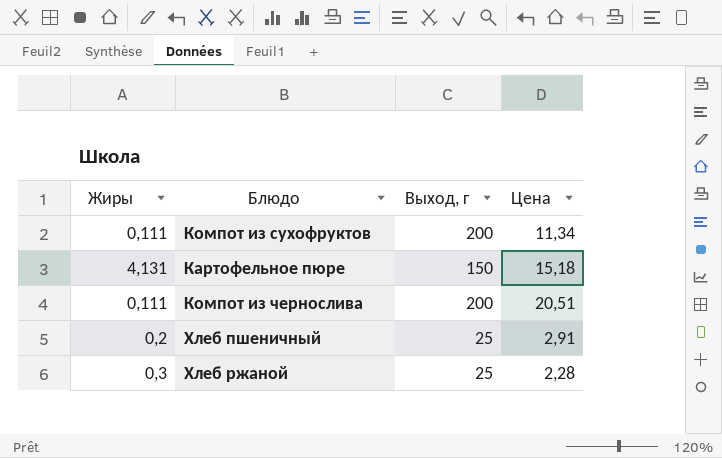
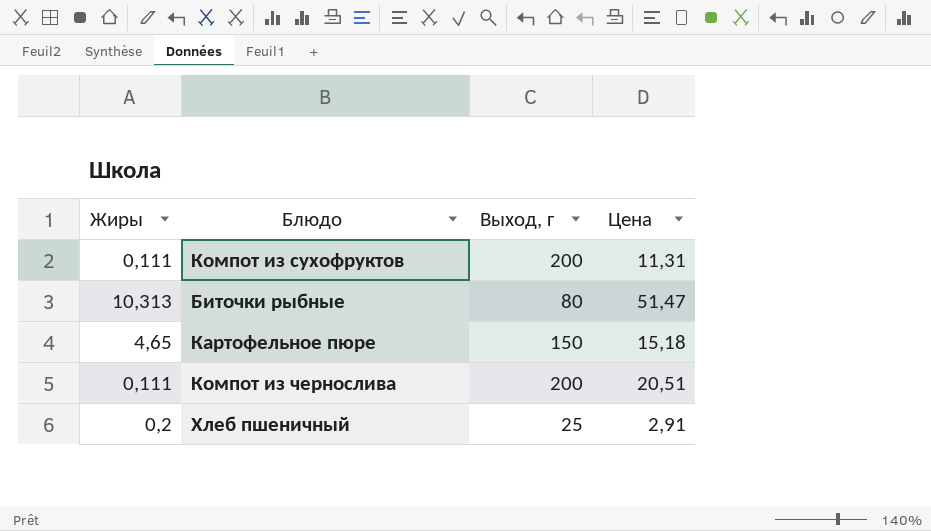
row Хлеб ржаной: 0,3 | 25 | 2,28 -> none
Компот из сухофруктов | Цена: 11,34 -> 11,31
row Биточки рыбные: none -> 10,313 | 80 | 51,47
Картофельное пюре | Жиры: 4,131 -> 4,65

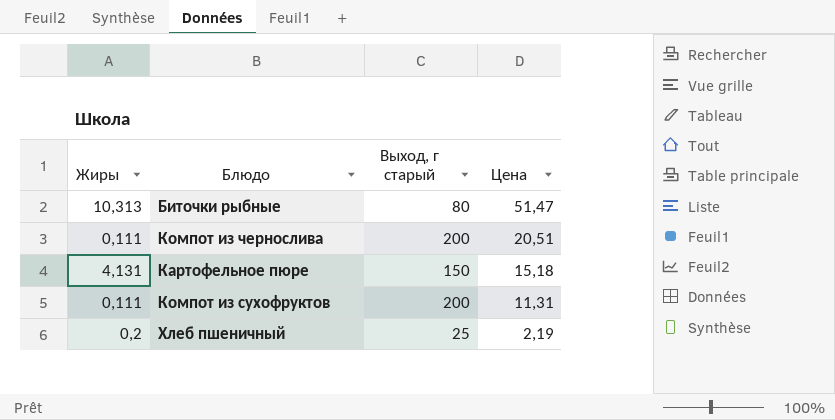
row order: none -> Цена descending
column name: Выход, г -> Выход, г старый
Картофельное пюре | Жиры: 4,65 -> 4,131
Хлеб пшеничный | Цена: 2,91 -> 2,19

